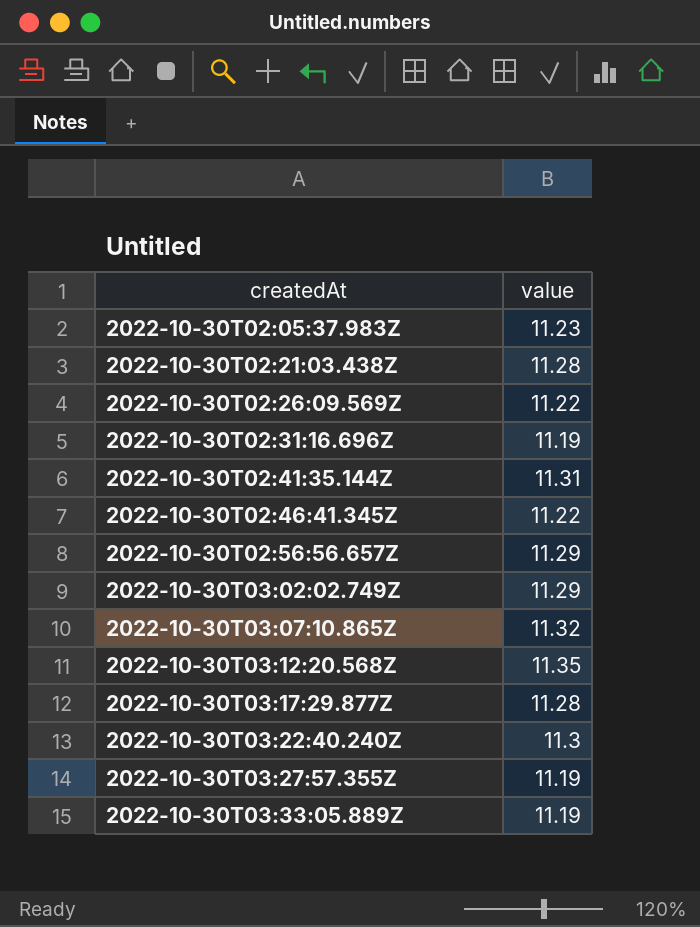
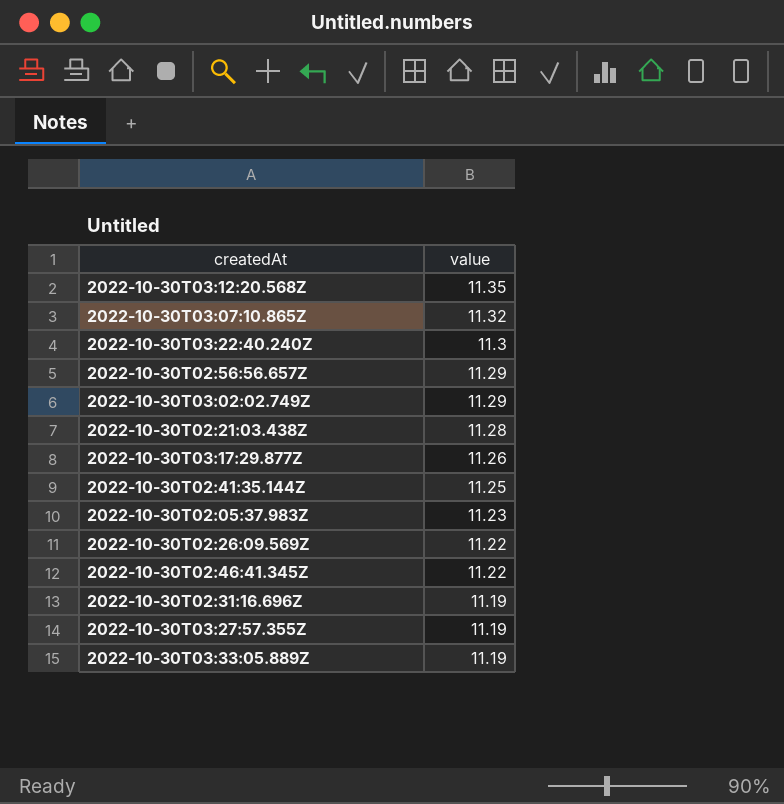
row order: createdAt ascending -> value descending
2022-10-30T03:17:29.877Z | value: 11.28 -> 11.26
2022-10-30T02:41:35.144Z | value: 11.31 -> 11.25

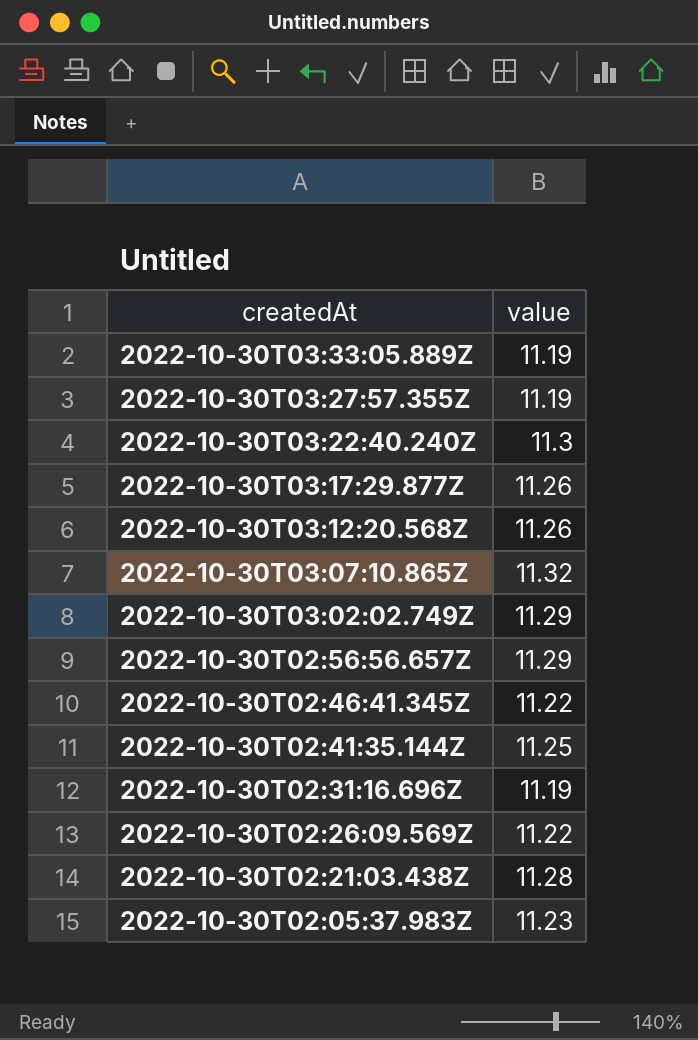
row order: value descending -> createdAt descending
2022-10-30T03:12:20.568Z | value: 11.35 -> 11.26

